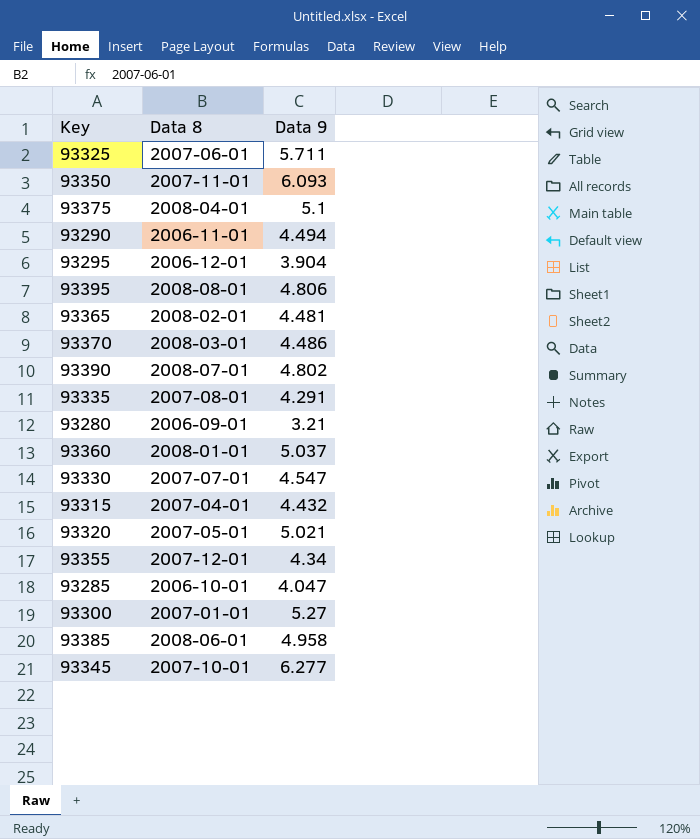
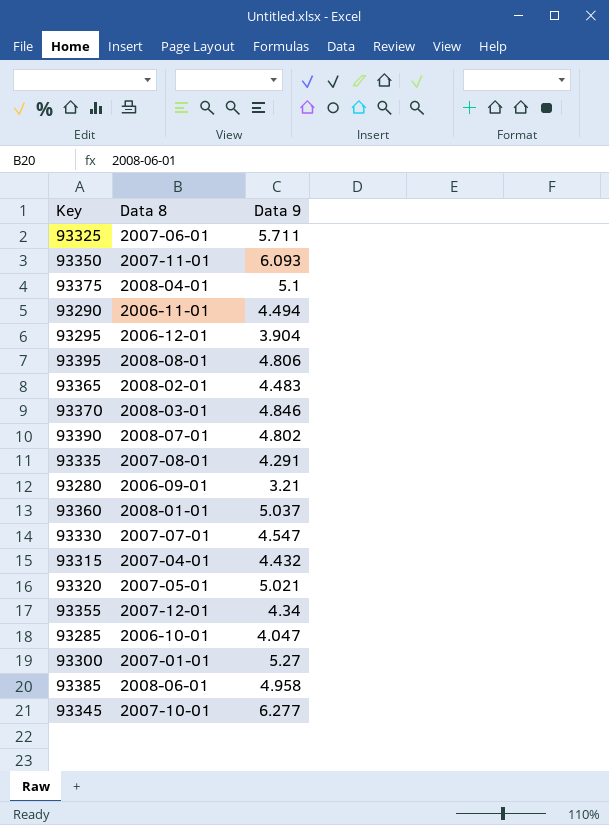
93365 | Data 9: 4.481 -> 4.483
93370 | Data 9: 4.486 -> 4.846

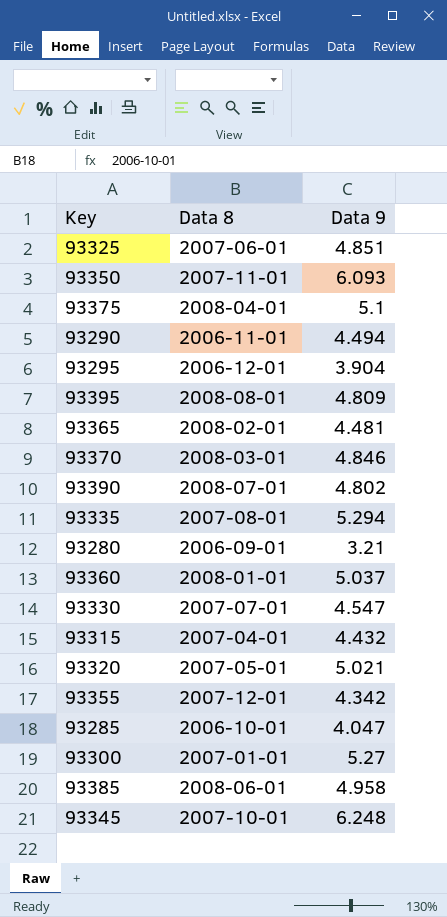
93325 | Data 9: 5.711 -> 4.851
93395 | Data 9: 4.806 -> 4.809
93365 | Data 9: 4.483 -> 4.481
93335 | Data 9: 4.291 -> 5.294
93355 | Data 9: 4.34 -> 4.342
93345 | Data 9: 6.277 -> 6.248

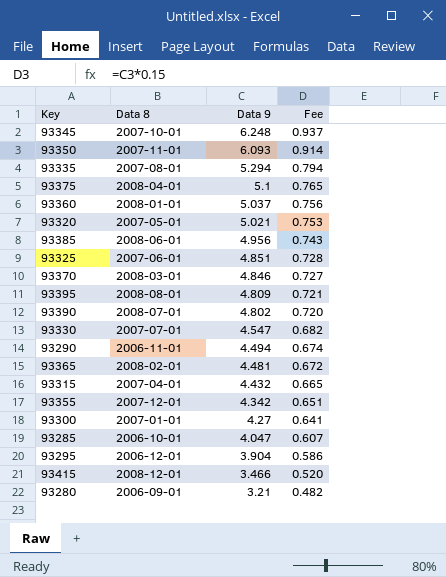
row order: none -> Data 9 descending
column Fee | formula: none -> [Data 9] * 0.15
93385 | Data 9: 4.958 -> 4.956
93300 | Data 9: 5.27 -> 4.27
row 93415: none -> 2008-12-01 | 3.466 | 0.520

